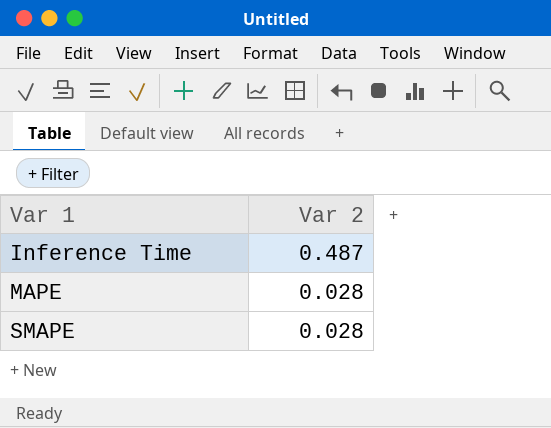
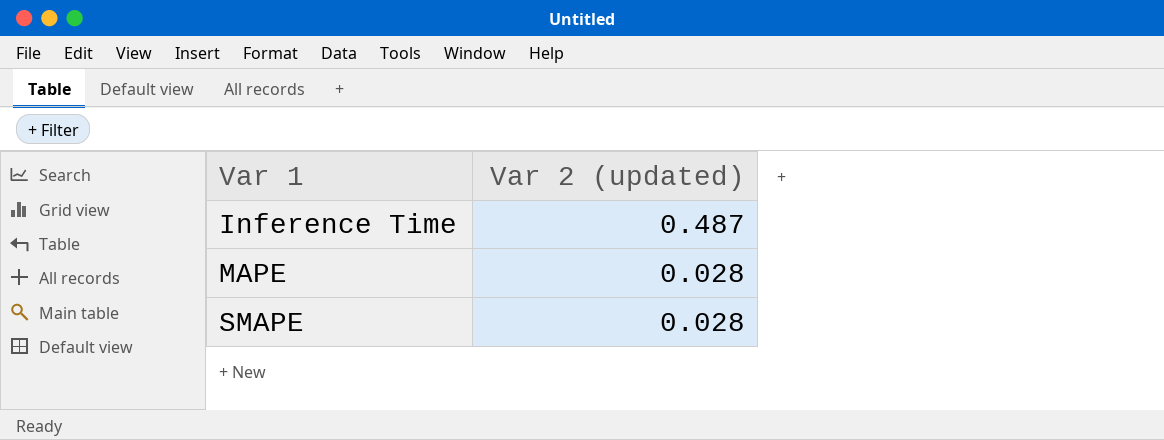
column name: Var 2 -> Var 2 (updated)

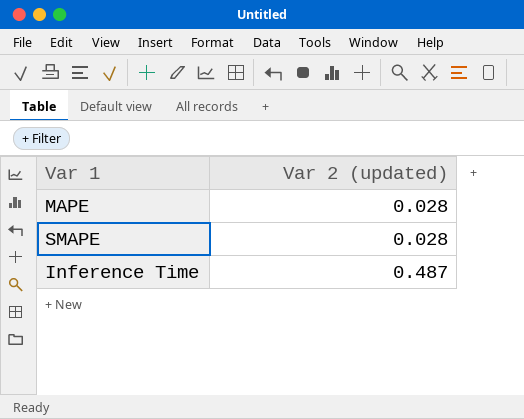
row order: Var 1 ascending -> Var 2 (updated) ascending

